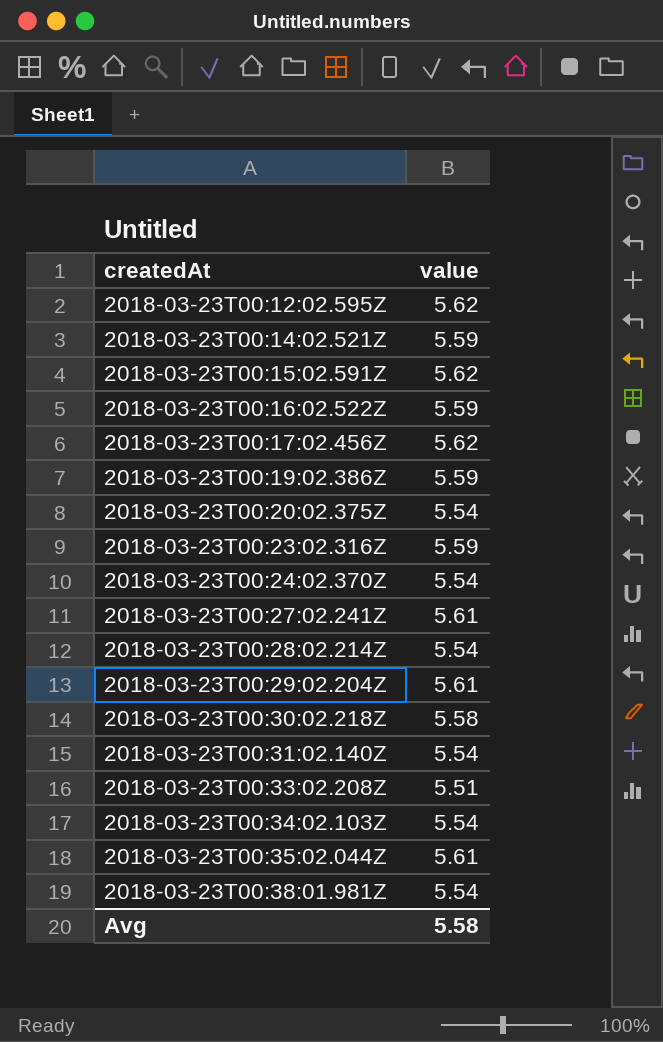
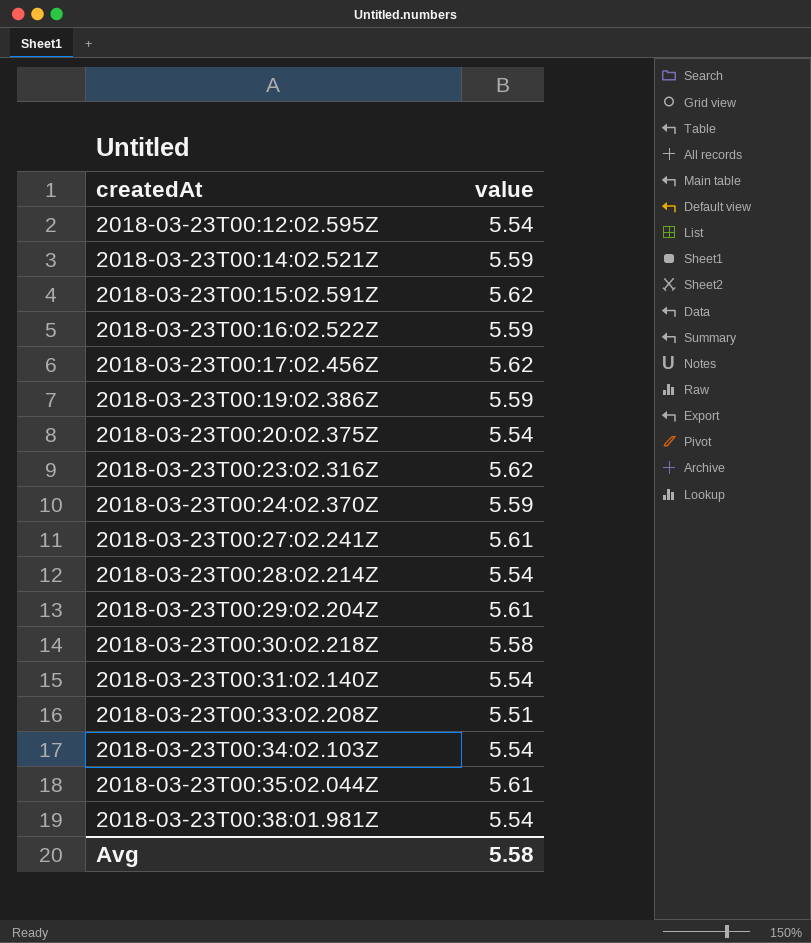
2018-03-23T00:12:02.595Z | value: 5.62 -> 5.54
2018-03-23T00:23:02.316Z | value: 5.59 -> 5.62
2018-03-23T00:24:02.370Z | value: 5.54 -> 5.59

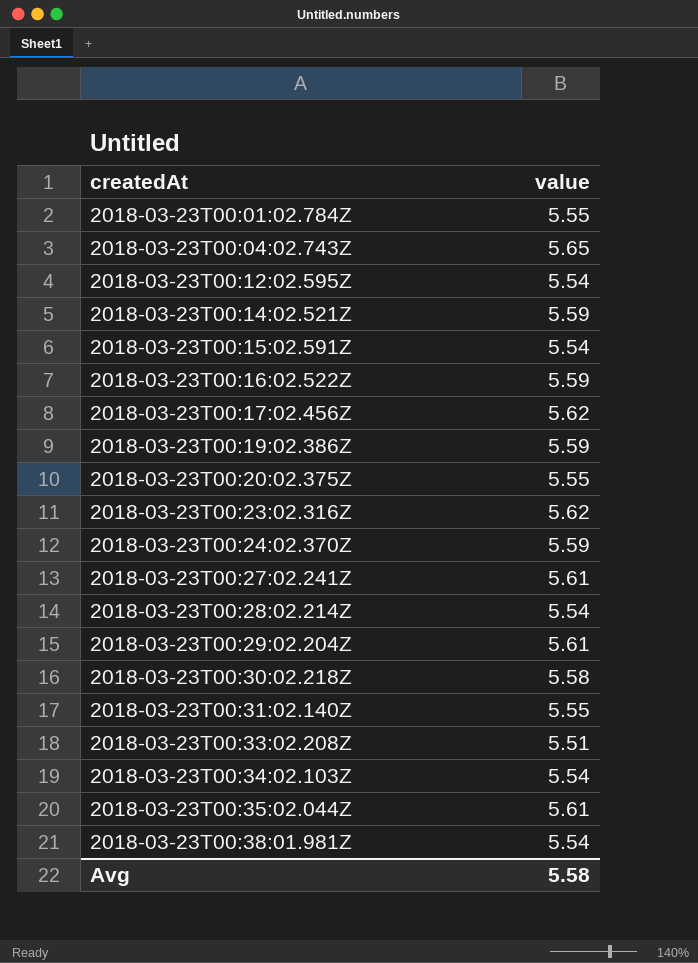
row 2018-03-23T00:01:02.784Z: none -> 5.55
row 2018-03-23T00:04:02.743Z: none -> 5.65
2018-03-23T00:15:02.591Z | value: 5.62 -> 5.54
2018-03-23T00:20:02.375Z | value: 5.54 -> 5.55
2018-03-23T00:31:02.140Z | value: 5.54 -> 5.55

